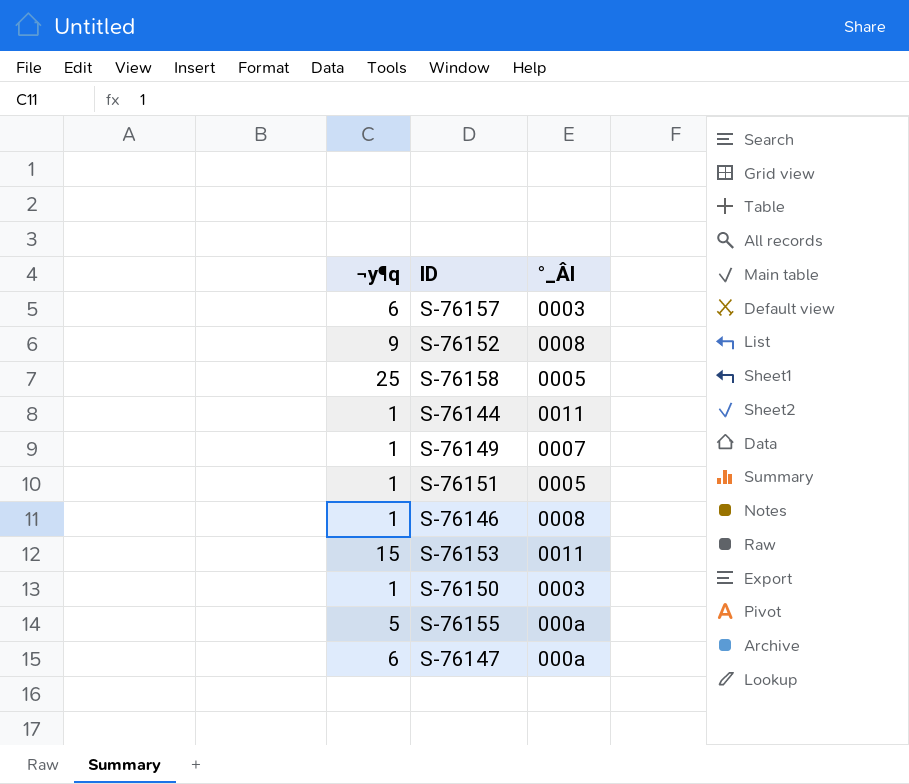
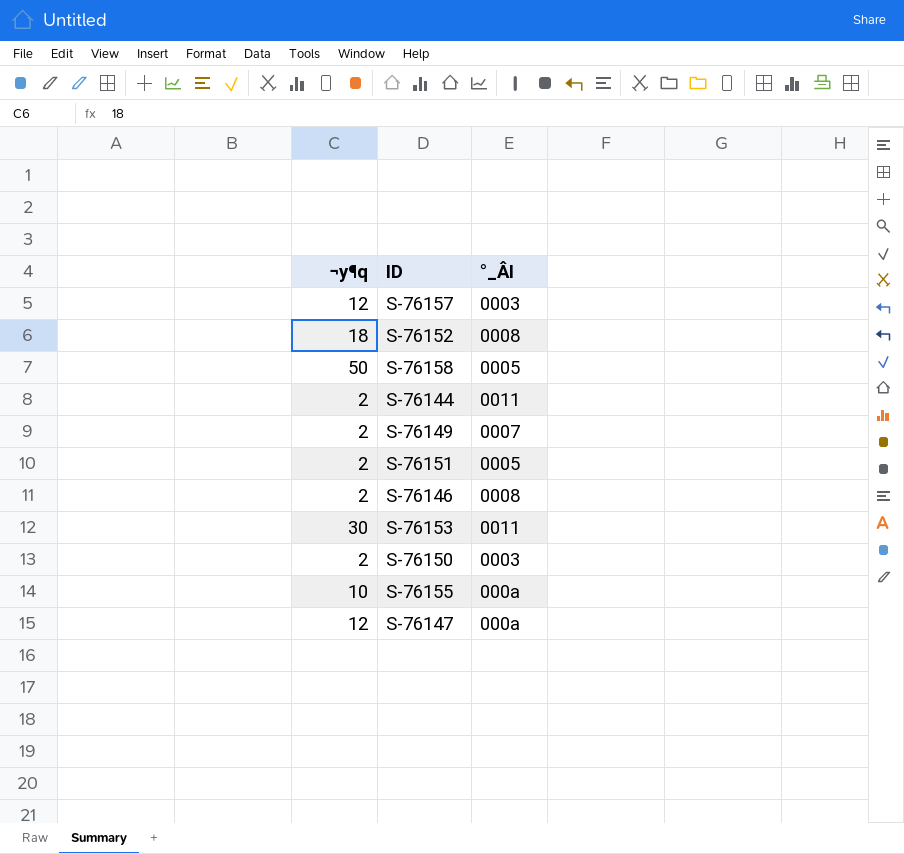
S-76157 | ¬y¶q: 6 -> 12
S-76152 | ¬y¶q: 9 -> 18
S-76158 | ¬y¶q: 25 -> 50
S-76144 | ¬y¶q: 1 -> 2
S-76149 | ¬y¶q: 1 -> 2
S-76151 | ¬y¶q: 1 -> 2
S-76146 | ¬y¶q: 1 -> 2
S-76153 | ¬y¶q: 15 -> 30
S-76150 | ¬y¶q: 1 -> 2
S-76155 | ¬y¶q: 5 -> 10
S-76147 | ¬y¶q: 6 -> 12

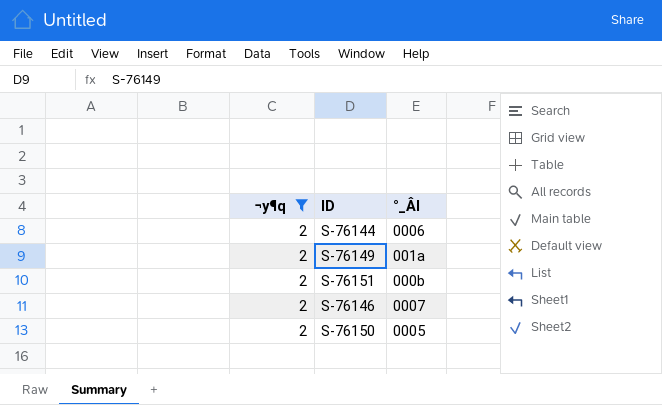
filter: none -> ¬y¶q = 2
S-76144 | °_ÂI: 0011 -> 0006
S-76149 | °_ÂI: 0007 -> 001a
S-76151 | °_ÂI: 0005 -> 000b
S-76146 | °_ÂI: 0008 -> 0007
S-76150 | °_ÂI: 0003 -> 0005

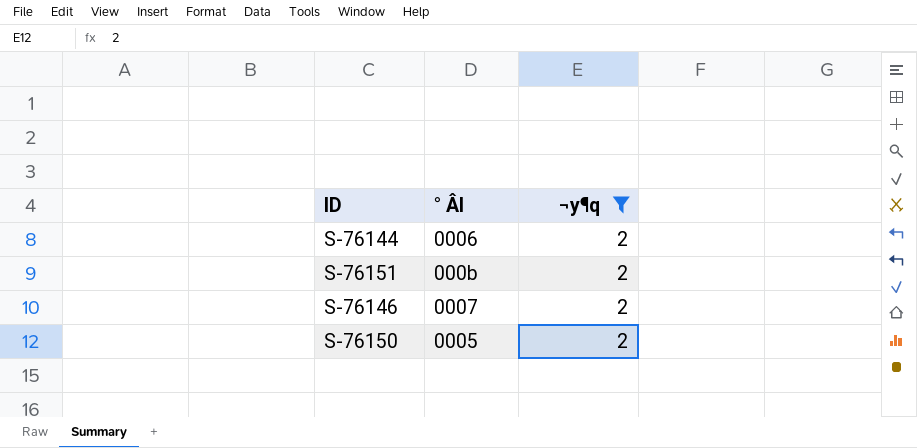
column name: °_ÂI -> ° ÂI
column ¬y¶q | position: 1 -> 3
row S-76149: 2 | 001a -> none

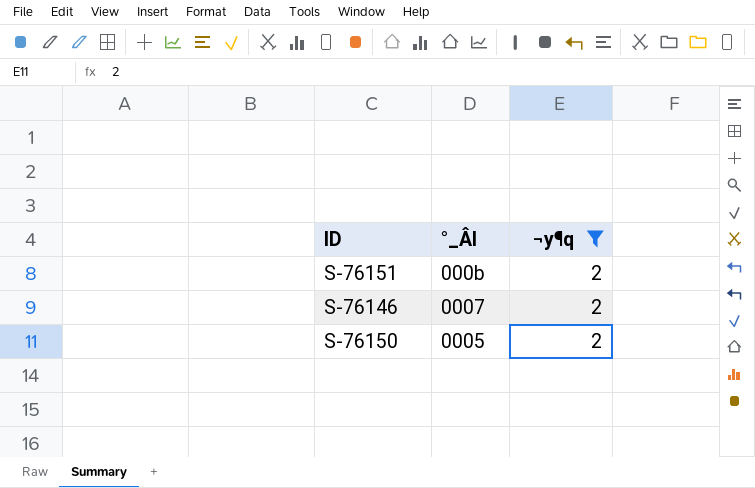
column name: ° ÂI -> °_ÂI
row S-76144: 0006 | 2 -> none

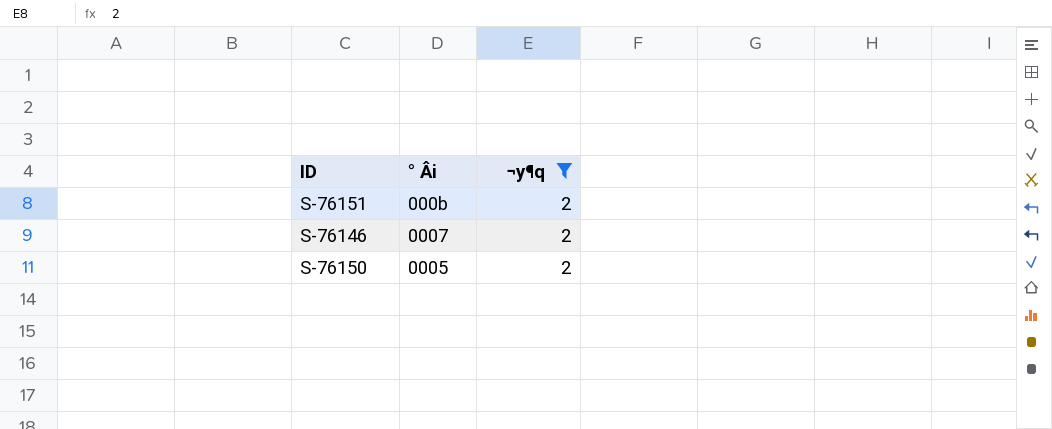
column name: °_ÂI -> ° Âi

